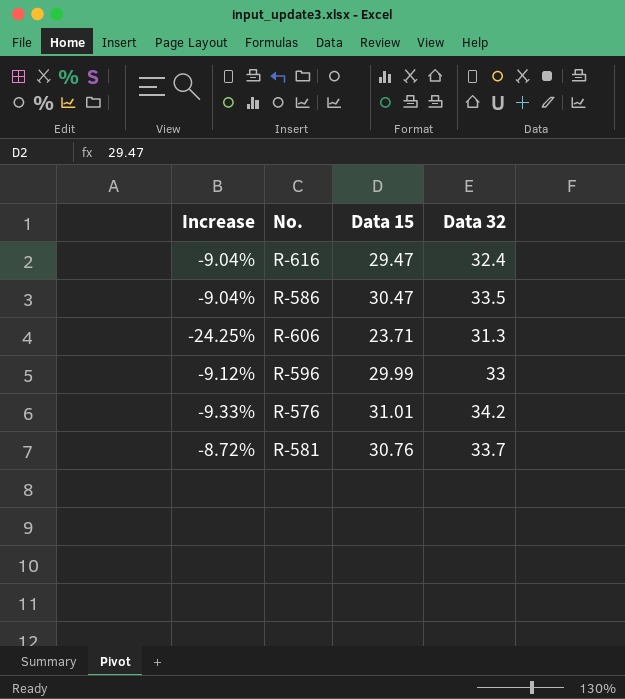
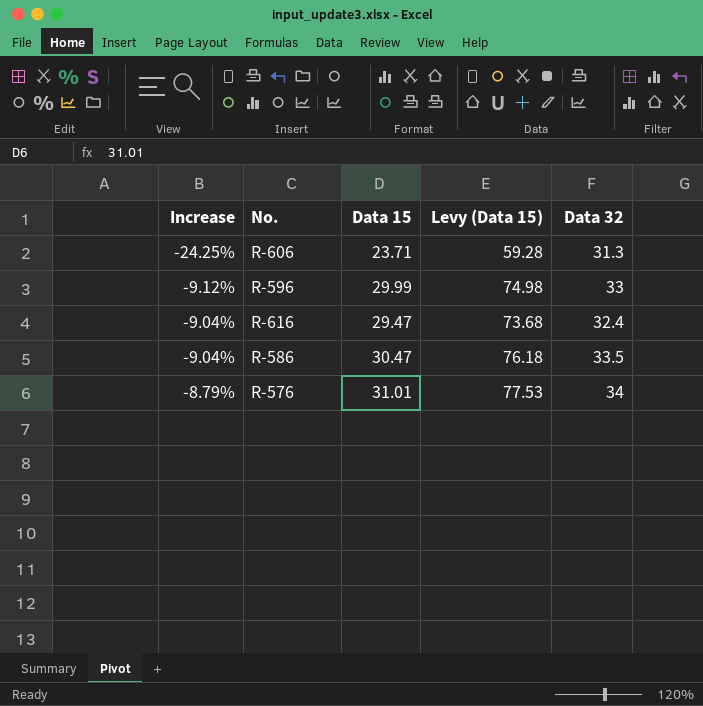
row order: none -> Increase ascending
column Levy (Data 15) | formula: none -> [Data 15] * 2.5
row R-581: -8.72% | 30.76 | 33.7 -> none
R-576 | Increase: -9.33% -> -8.79%
R-576 | Data 32: 34.2 -> 34

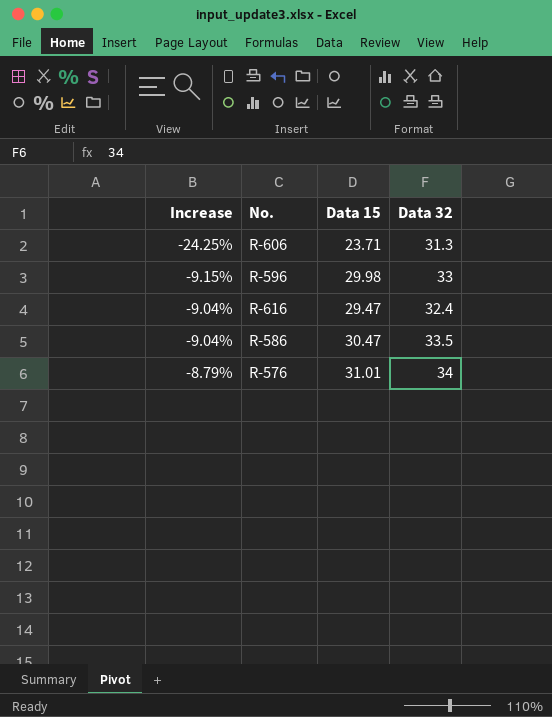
column Levy (Data 15) | formula: [Data 15] * 2.5 -> none
R-596 | Increase: -9.12% -> -9.15%
R-596 | Data 15: 29.99 -> 29.98

